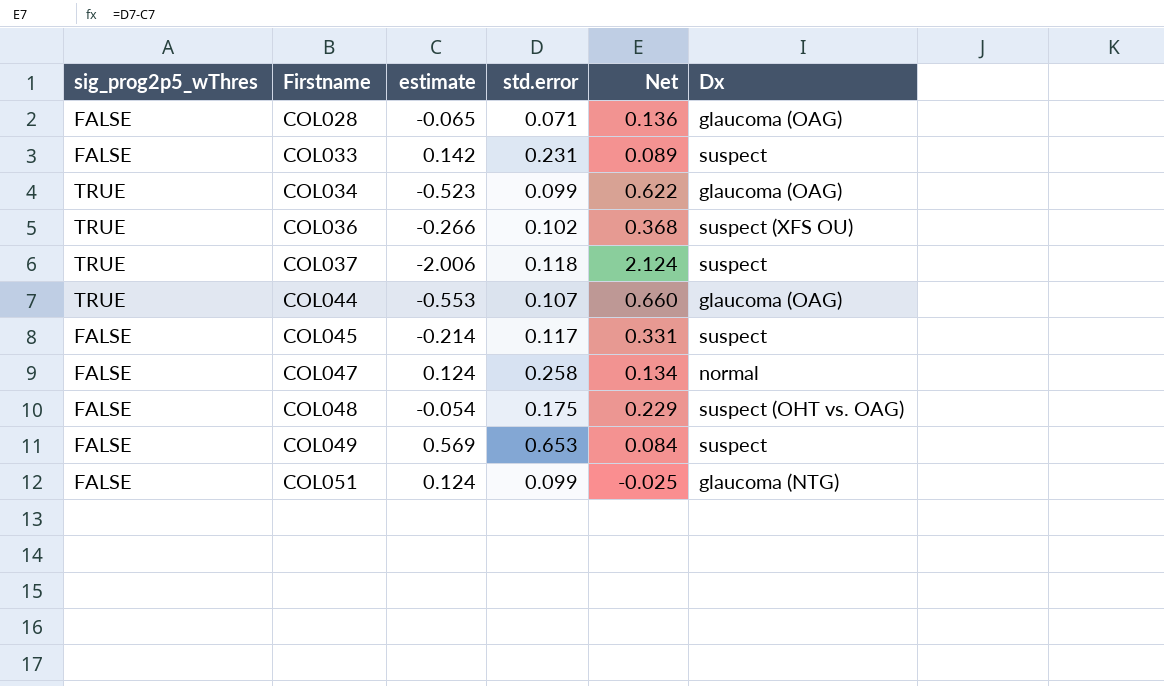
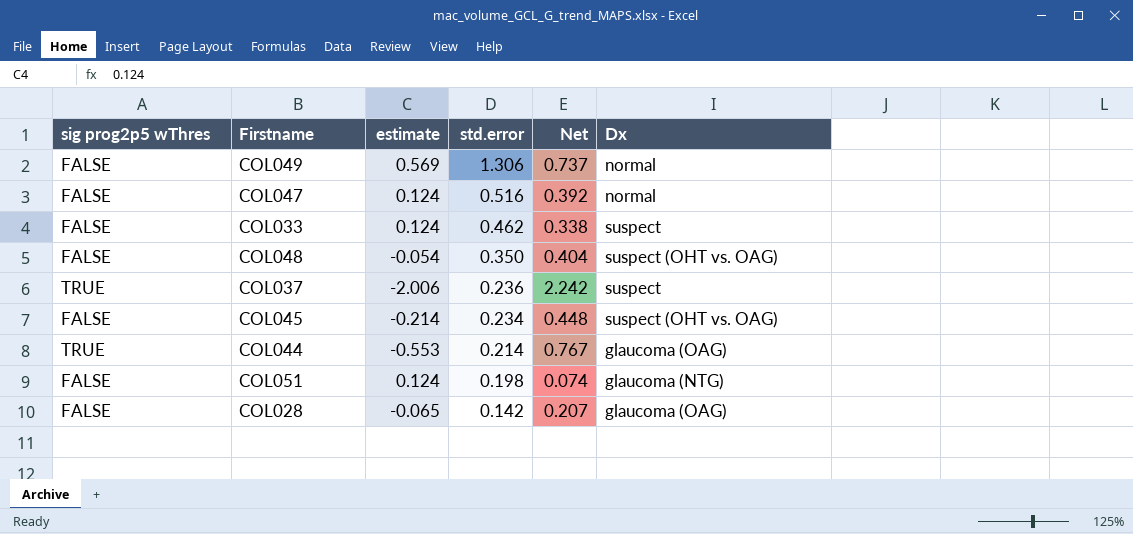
row order: Firstname ascending -> std.error descending
column name: sig_prog2p5_wThres -> sig prog2p5 wThres
row COL034: TRUE | -0.523 | 0.099 | 0.622 | glaucoma (OAG) -> none
row COL036: TRUE | -0.266 | 0.102 | 0.368 | suspect (XFS OU) -> none
COL049 | std.error: 0.653 -> 1.306
COL049 | Net: 0.084 -> 0.737
COL049 | Dx: suspect -> normal
COL047 | std.error: 0.258 -> 0.516
COL047 | Net: 0.134 -> 0.392
COL033 | estimate: 0.142 -> 0.124
COL033 | std.error: 0.231 -> 0.462
COL033 | Net: 0.089 -> 0.338
COL048 | std.error: 0.175 -> 0.350
COL048 | Net: 0.229 -> 0.404
COL037 | std.error: 0.118 -> 0.236
COL037 | Net: 2.124 -> 2.242
COL045 | std.error: 0.117 -> 0.234
COL045 | Net: 0.331 -> 0.448
COL045 | Dx: suspect -> suspect (OHT vs. OAG)
COL044 | std.error: 0.107 -> 0.214
COL044 | Net: 0.660 -> 0.767
COL051 | std.error: 0.099 -> 0.198
COL051 | Net: -0.025 -> 0.074
COL028 | std.error: 0.071 -> 0.142
COL028 | Net: 0.136 -> 0.207

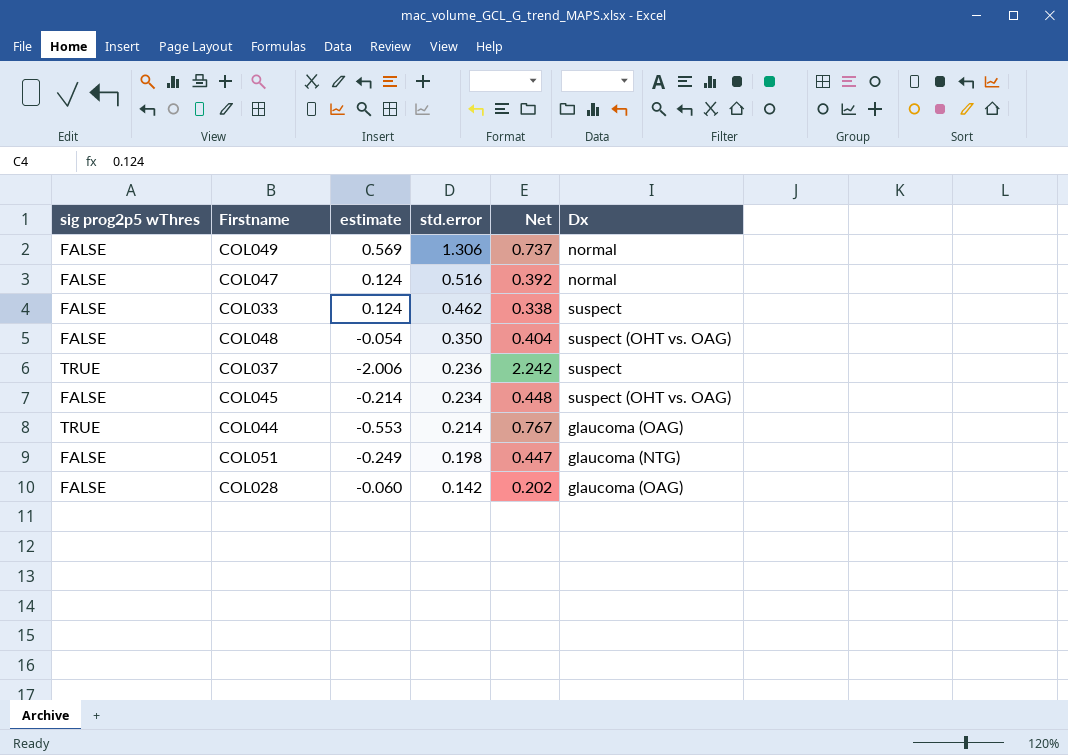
COL051 | estimate: 0.124 -> -0.249
COL051 | Net: 0.074 -> 0.447
COL028 | estimate: -0.065 -> -0.060
COL028 | Net: 0.207 -> 0.202

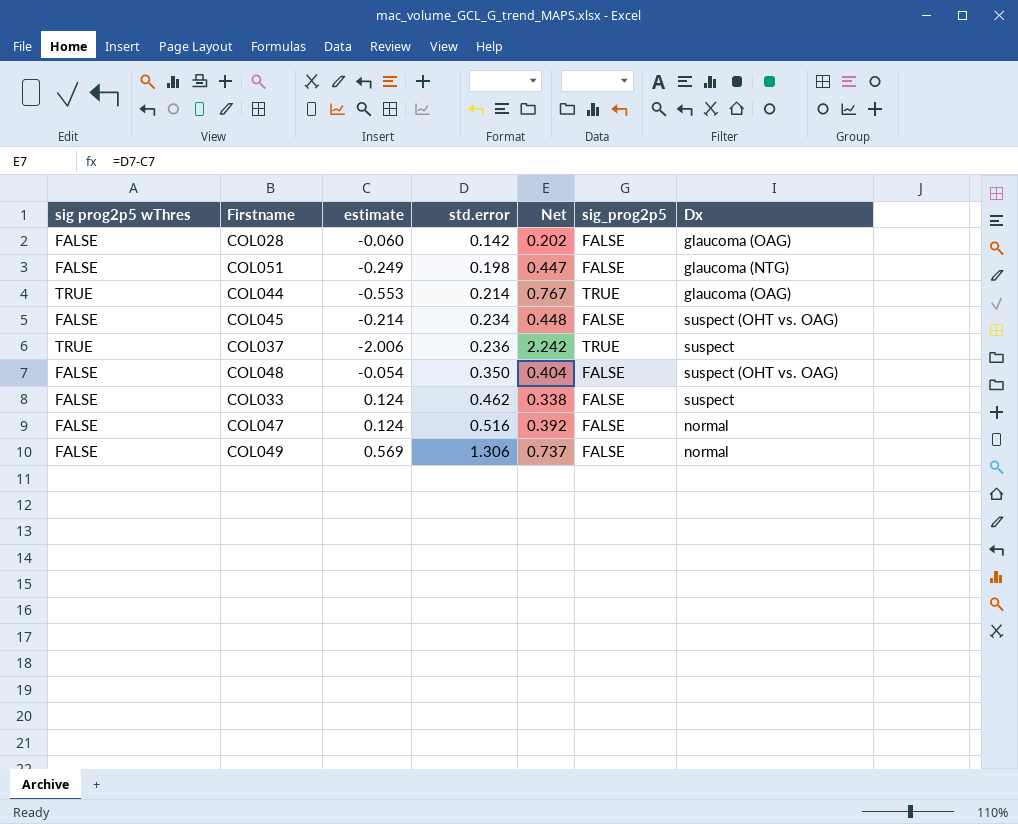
row order: std.error descending -> std.error ascending
column sig_prog2p5 | position: none -> 6

